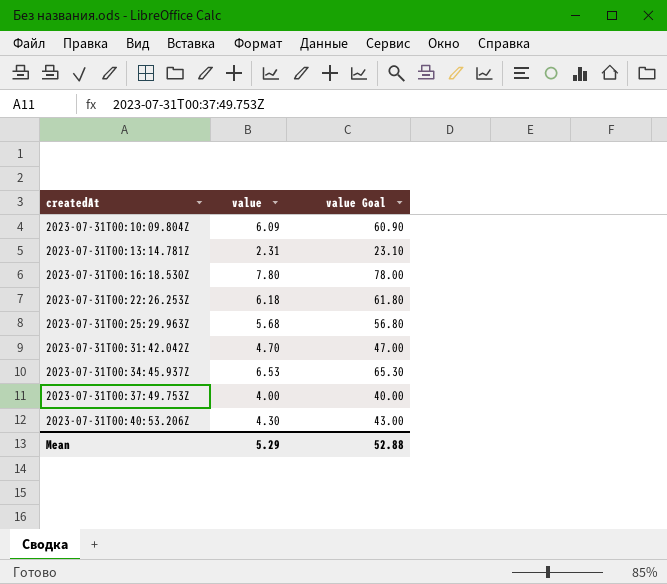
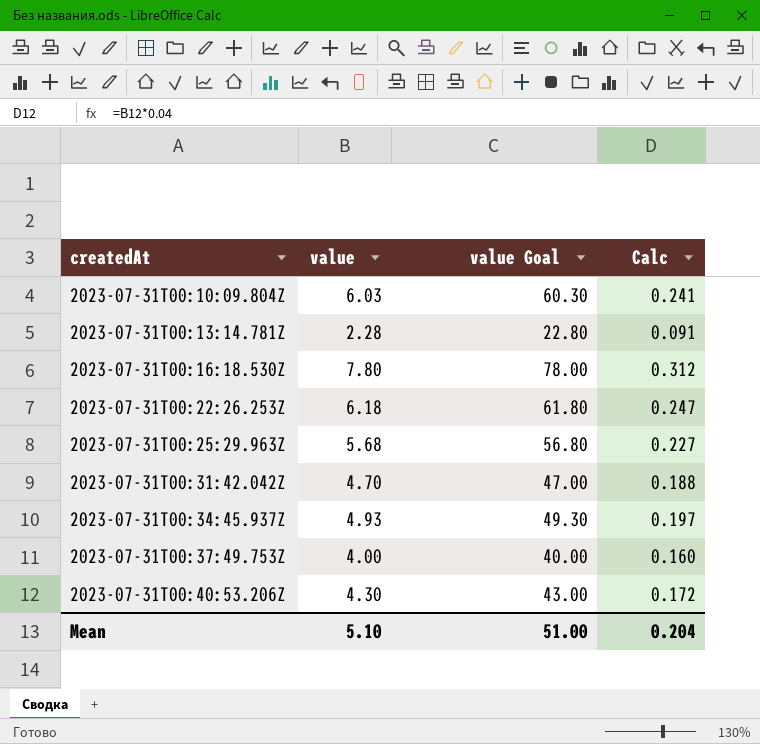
column Calc | formula: none -> [value] * 0.04
2023-07-31T00:10:09.804Z | value: 6.09 -> 6.03
2023-07-31T00:10:09.804Z | value Goal: 60.90 -> 60.30
2023-07-31T00:13:14.781Z | value: 2.31 -> 2.28
2023-07-31T00:13:14.781Z | value Goal: 23.10 -> 22.80
2023-07-31T00:34:45.937Z | value: 6.53 -> 4.93
2023-07-31T00:34:45.937Z | value Goal: 65.30 -> 49.30
Mean | value: 5.29 -> 5.10
Mean | value Goal: 52.88 -> 51.00

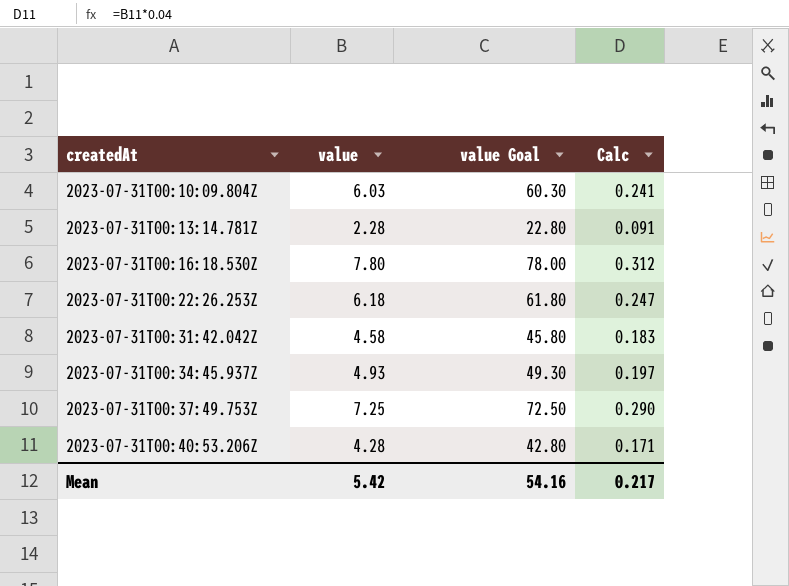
row 2023-07-31T00:25:29.963Z: 5.68 | 56.80 | 0.227 -> none
2023-07-31T00:31:42.042Z | value: 4.70 -> 4.58
2023-07-31T00:31:42.042Z | value Goal: 47.00 -> 45.80
2023-07-31T00:31:42.042Z | Calc: 0.188 -> 0.183
2023-07-31T00:37:49.753Z | value: 4.00 -> 7.25
2023-07-31T00:37:49.753Z | value Goal: 40.00 -> 72.50
2023-07-31T00:37:49.753Z | Calc: 0.160 -> 0.290
2023-07-31T00:40:53.206Z | value: 4.30 -> 4.28
2023-07-31T00:40:53.206Z | value Goal: 43.00 -> 42.80
2023-07-31T00:40:53.206Z | Calc: 0.172 -> 0.171
Mean | value: 5.10 -> 5.42
Mean | value Goal: 51.00 -> 54.16
Mean | Calc: 0.204 -> 0.217

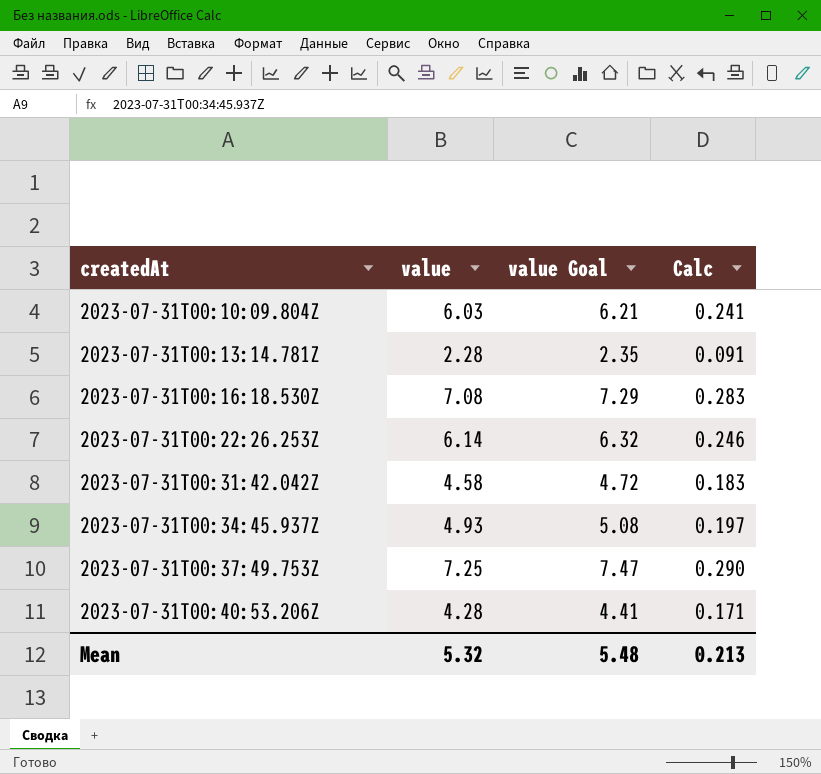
column value Goal | formula: [value] * 10 -> [value] * 1.03
2023-07-31T00:16:18.530Z | value: 7.80 -> 7.08
2023-07-31T00:16:18.530Z | Calc: 0.312 -> 0.283
2023-07-31T00:22:26.253Z | value: 6.18 -> 6.14
2023-07-31T00:22:26.253Z | Calc: 0.247 -> 0.246
Mean | value: 5.42 -> 5.32
Mean | value Goal: 54.16 -> 5.48
Mean | Calc: 0.217 -> 0.213

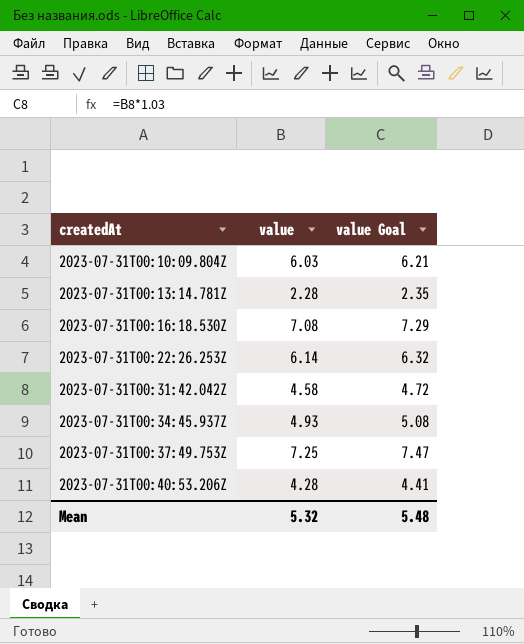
column Calc | formula: [value] * 0.04 -> none

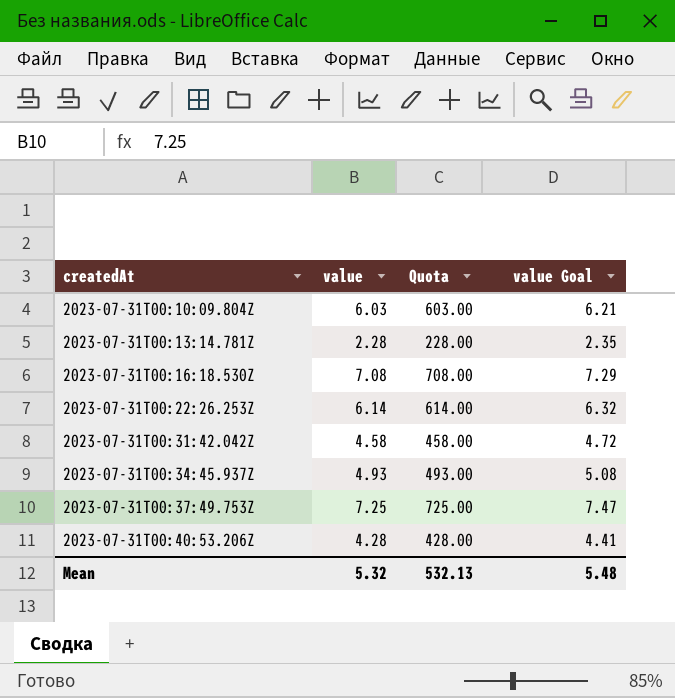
column Quota | formula: none -> [value] * 100

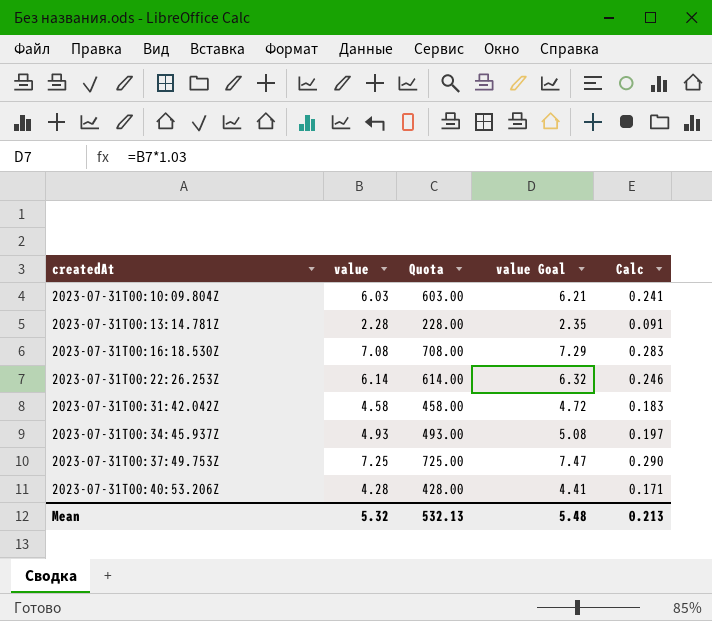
column Calc | formula: none -> [value] * 0.04

